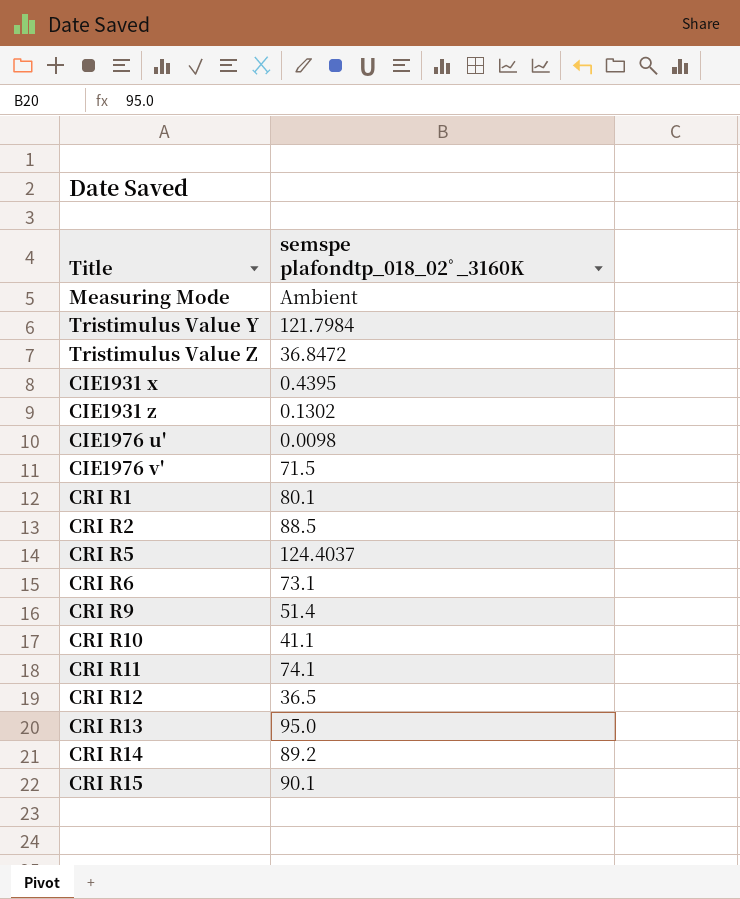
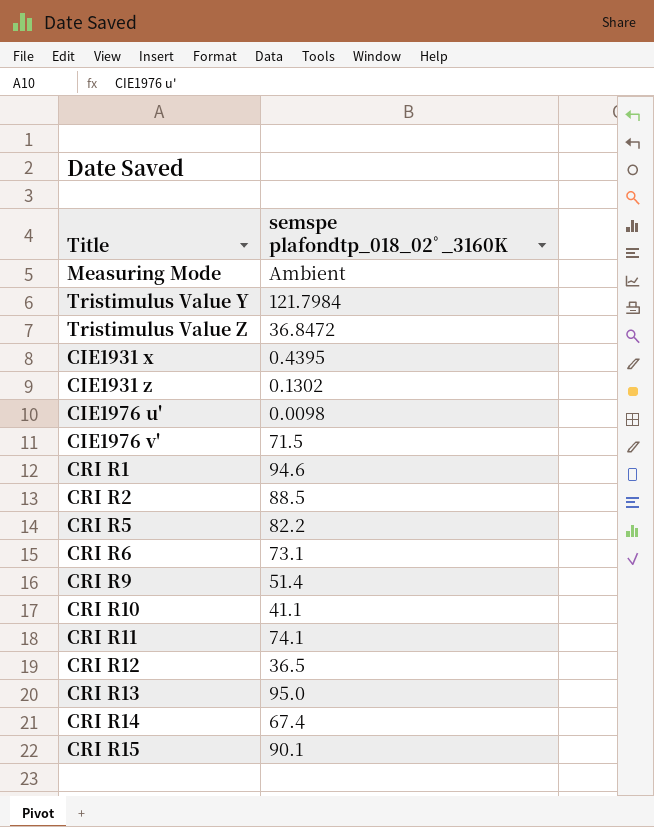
CRI R1 | semspe plafondtp_018_02ﾟ_3160K: 80.1 -> 94.6
CRI R5 | semspe plafondtp_018_02ﾟ_3160K: 124.4037 -> 82.2
CRI R14 | semspe plafondtp_018_02ﾟ_3160K: 89.2 -> 67.4

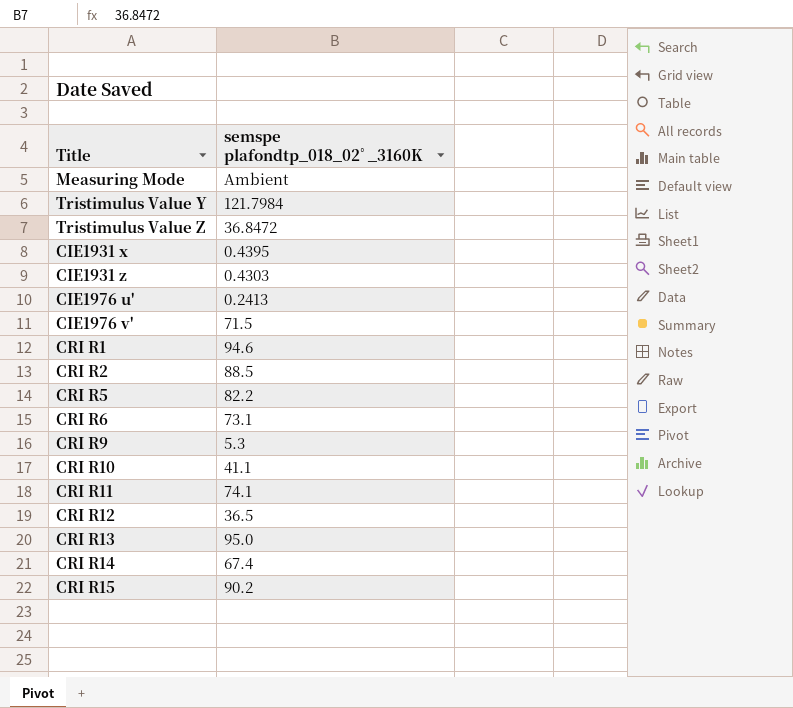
CIE1931 z | semspe plafondtp_018_02ﾟ_3160K: 0.1302 -> 0.4303
CIE1976 u' | semspe plafondtp_018_02ﾟ_3160K: 0.0098 -> 0.2413
CRI R9 | semspe plafondtp_018_02ﾟ_3160K: 51.4 -> 5.3
CRI R15 | semspe plafondtp_018_02ﾟ_3160K: 90.1 -> 90.2

